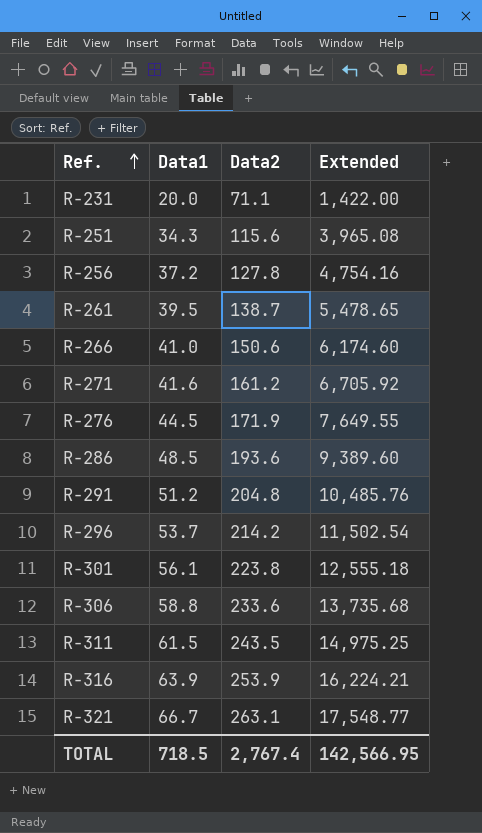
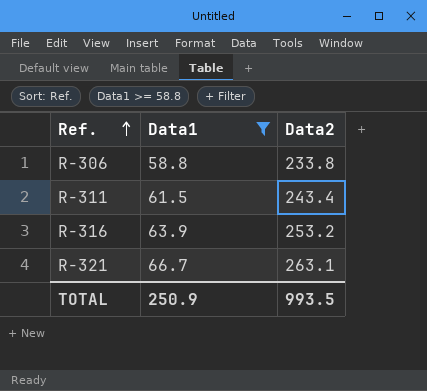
filter: none -> Data1 >= 58.8
column Extended | formula: [Data1] * [Data2] -> none
R-306 | Data2: 233.6 -> 233.8
R-311 | Data2: 243.5 -> 243.4
R-316 | Data2: 253.9 -> 253.2
TOTAL | Data1: 718.5 -> 250.9
TOTAL | Data2: 2,767.4 -> 993.5

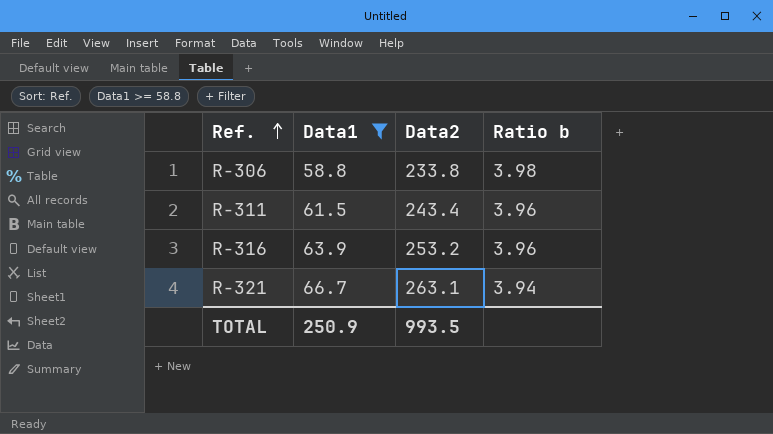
column Ratio b | formula: none -> [Data2] / [Data1]

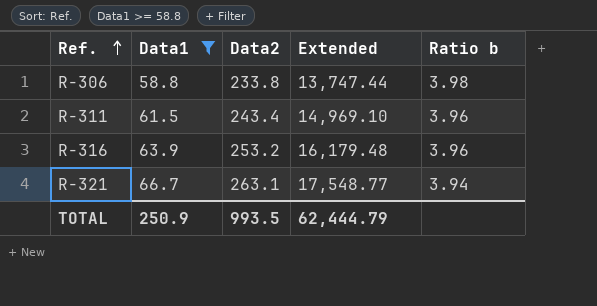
column Extended | formula: none -> [Data1] * [Data2]

